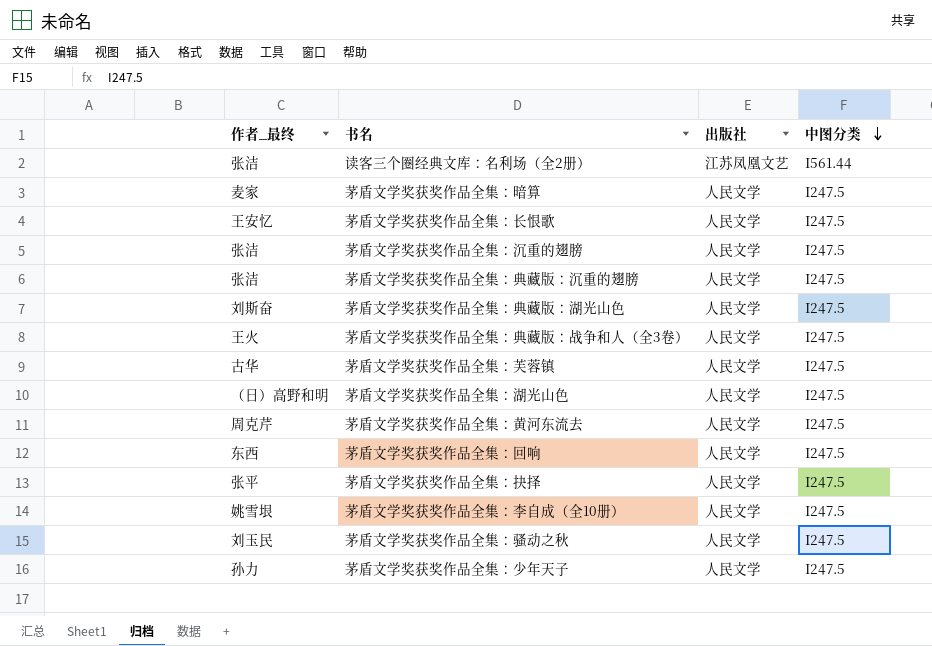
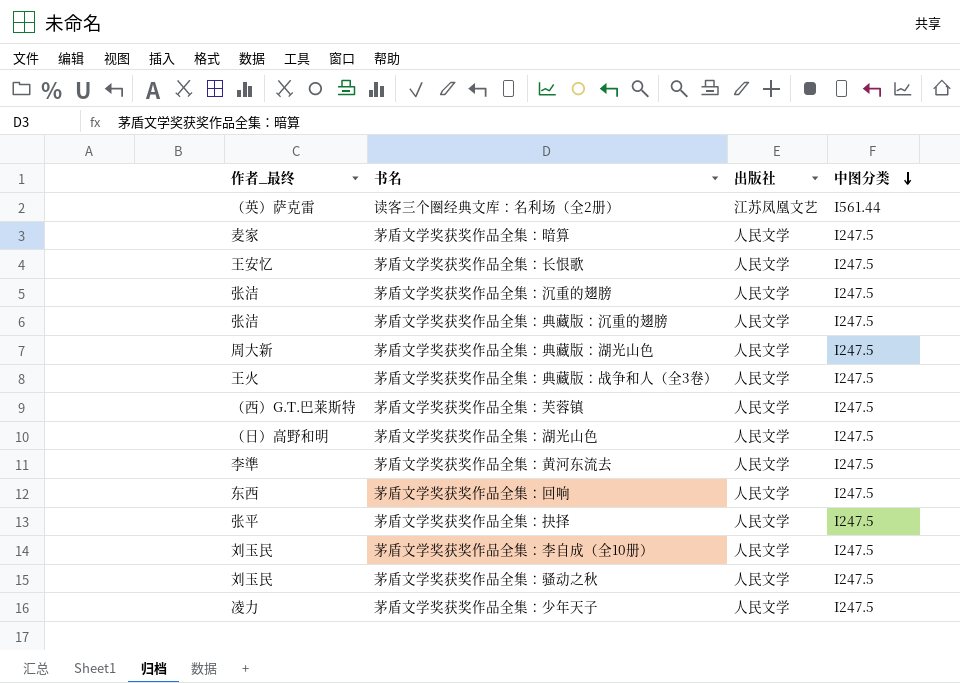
读客三个圈经典文库：名利场（全2册） | 作者_最终: 张洁 -> （英）萨克雷
茅盾文学奖获奖作品全集：典藏版：湖光山色 | 作者_最终: 刘斯奋 -> 周大新
茅盾文学奖获奖作品全集：芙蓉镇 | 作者_最终: 古华 -> （西）G.T.巴莱斯特
茅盾文学奖获奖作品全集：黄河东流去 | 作者_最终: 周克芹 -> 李準
茅盾文学奖获奖作品全集：李自成（全10册） | 作者_最终: 姚雪垠 -> 刘玉民
茅盾文学奖获奖作品全集：少年天子 | 作者_最终: 孙力 -> 凌力

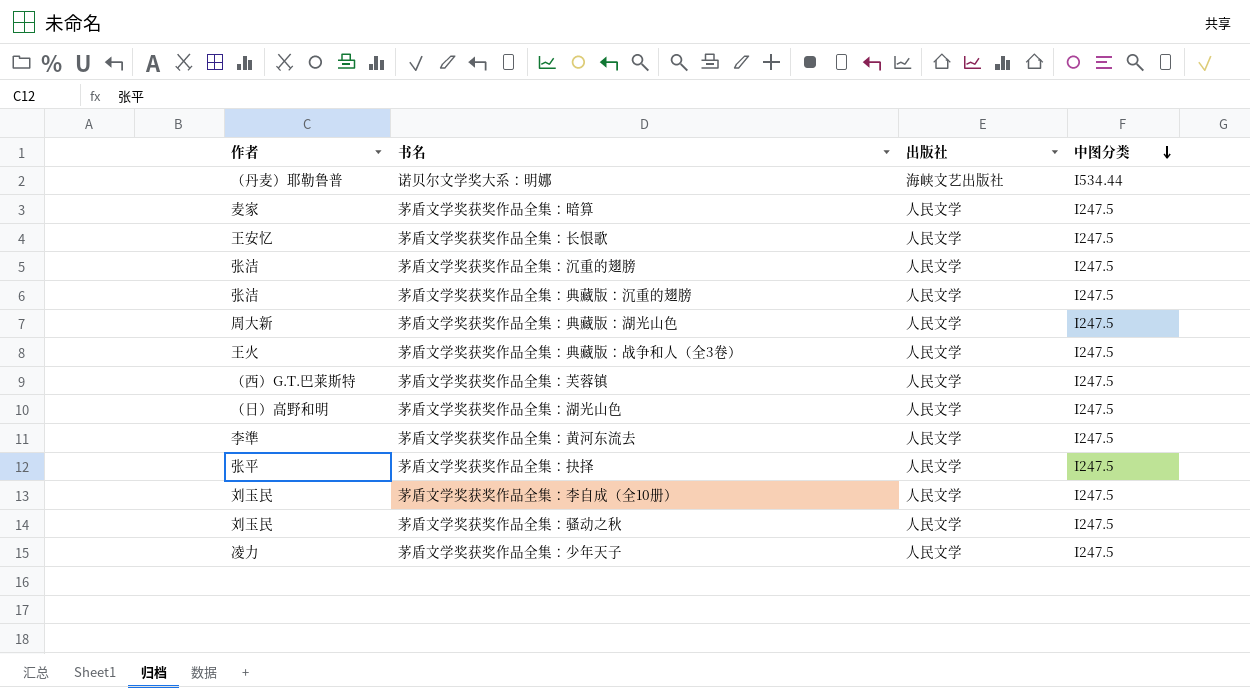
column name: 作者_最终 -> 作者
row 读客三个圈经典文库：名利场（全2册）: （英）萨克雷 | 江苏凤凰文艺 | I561.44 -> none
row 茅盾文学奖获奖作品全集：回响: 东西 | 人民文学 | I247.5 -> none
row 诺贝尔文学奖大系：明娜: none -> （丹麦）耶勒鲁普 | 海峡文艺出版社 | I534.44

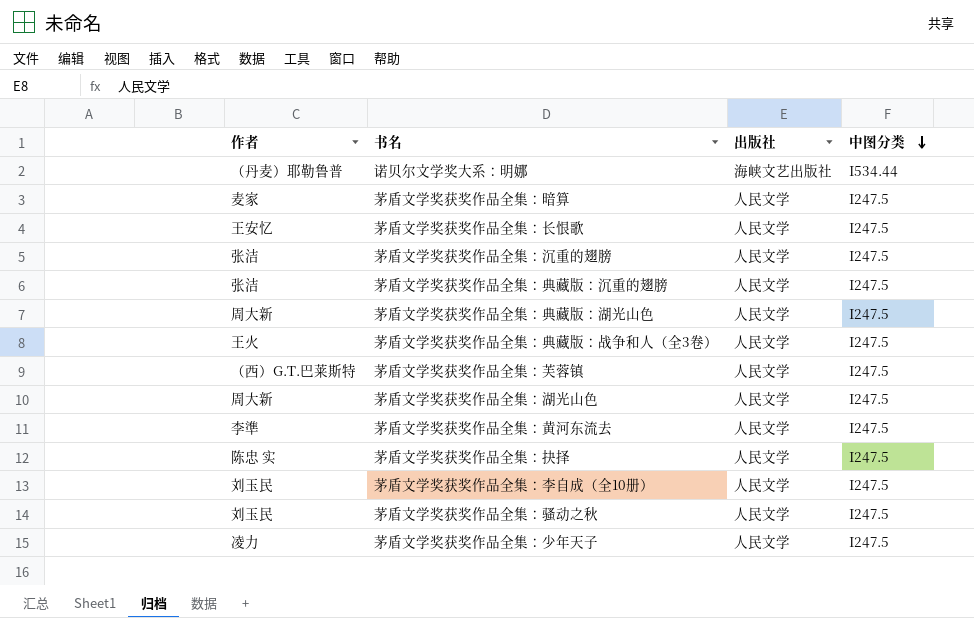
茅盾文学奖获奖作品全集：湖光山色 | 作者: （日）高野和明 -> 周大新
茅盾文学奖获奖作品全集：抉择 | 作者: 张平 -> 陈忠 实

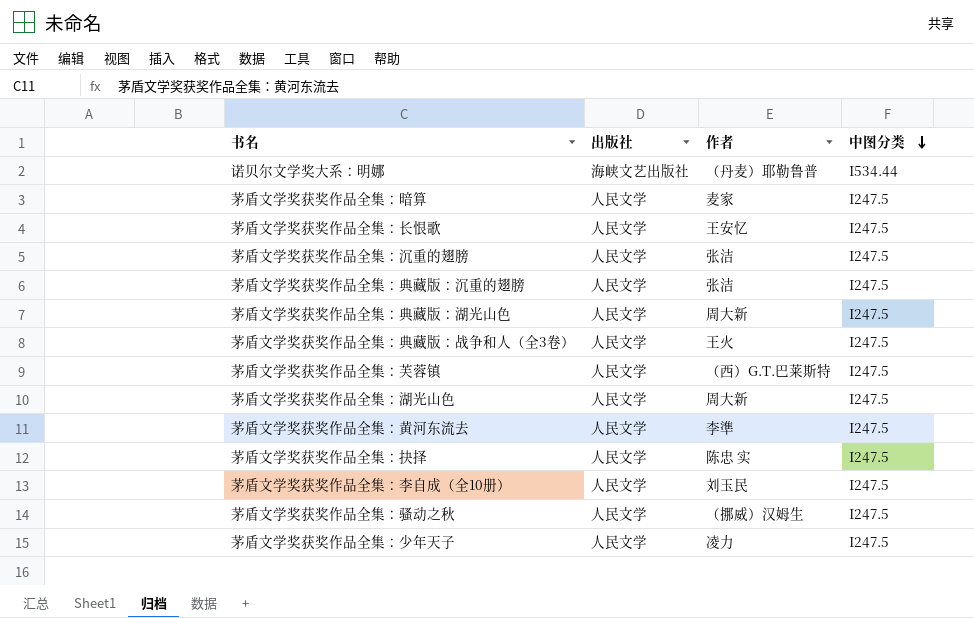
column 作者 | position: 1 -> 3
茅盾文学奖获奖作品全集：骚动之秋 | 作者: 刘玉民 -> （挪威）汉姆生

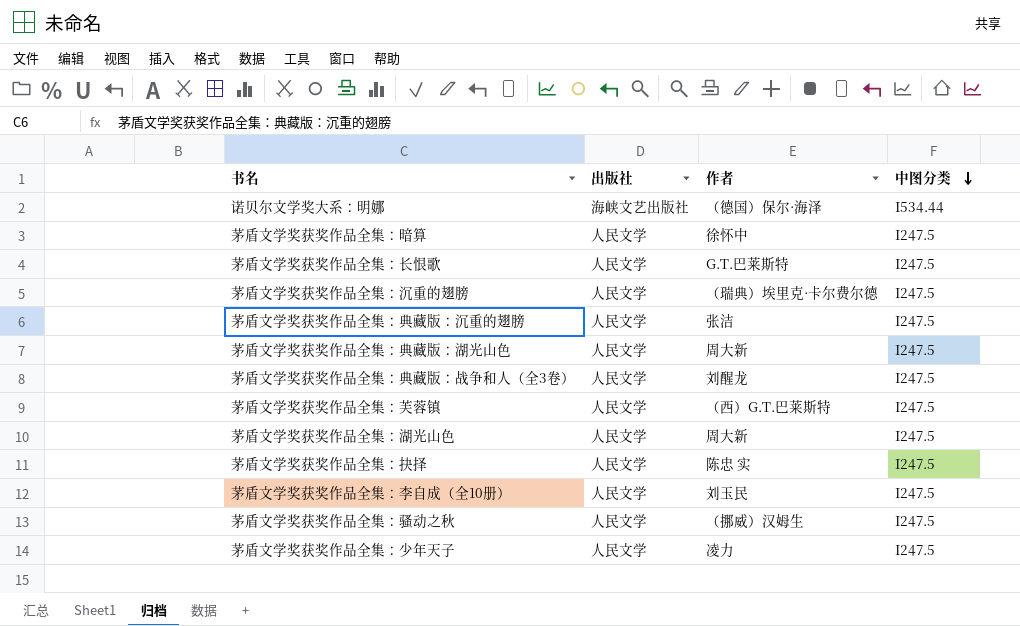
row 茅盾文学奖获奖作品全集：黄河东流去: 人民文学 | 李準 | I247.5 -> none
诺贝尔文学奖大系：明娜 | 作者: （丹麦）耶勒鲁普 -> （德国）保尔·海泽
茅盾文学奖获奖作品全集：暗算 | 作者: 麦家 -> 徐怀中
茅盾文学奖获奖作品全集：长恨歌 | 作者: 王安忆 -> G.T.巴莱斯特
茅盾文学奖获奖作品全集：沉重的翅膀 | 作者: 张洁 -> （瑞典）埃里克·卡尔费尔德
茅盾文学奖获奖作品全集：典藏版：战争和人（全3卷） | 作者: 王火 -> 刘醒龙

